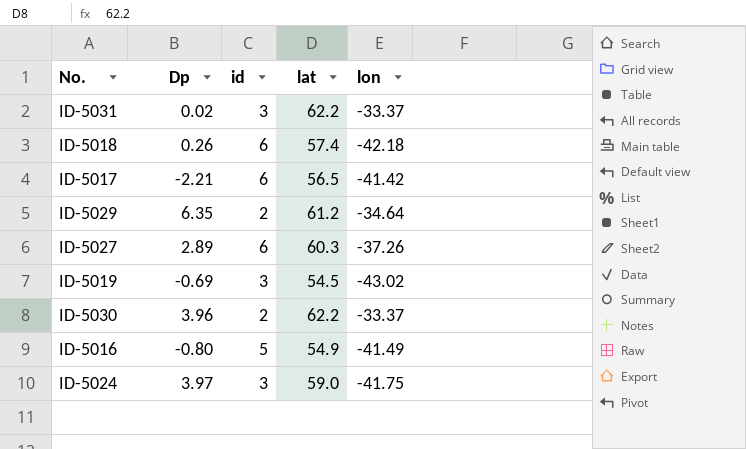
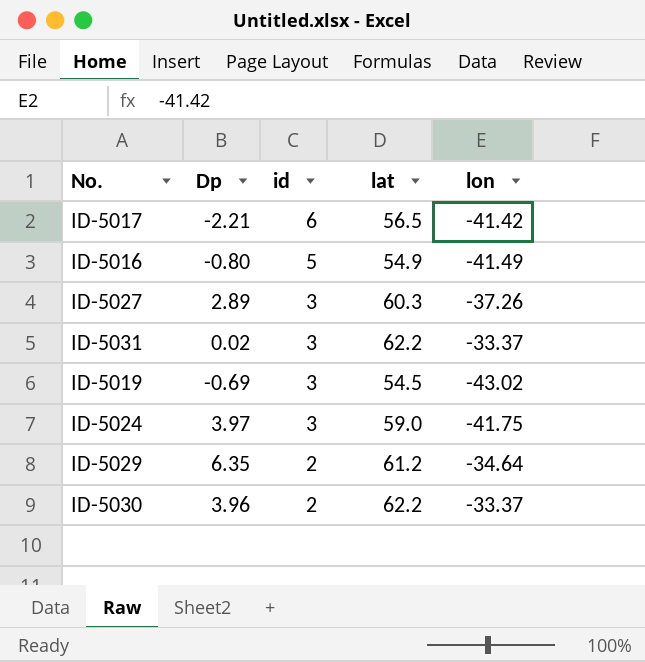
row order: none -> id descending
row ID-5018: 0.26 | 6 | 57.4 | -42.18 -> none
ID-5027 | id: 6 -> 3

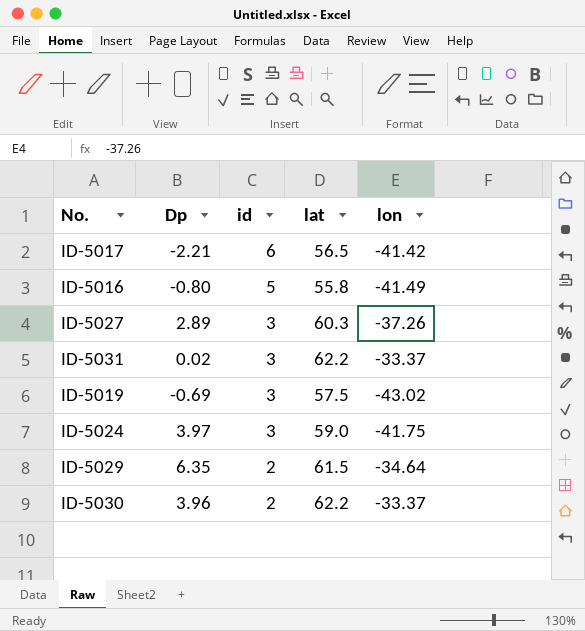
ID-5016 | lat: 54.9 -> 55.8
ID-5019 | lat: 54.5 -> 57.5
ID-5029 | lat: 61.2 -> 61.5

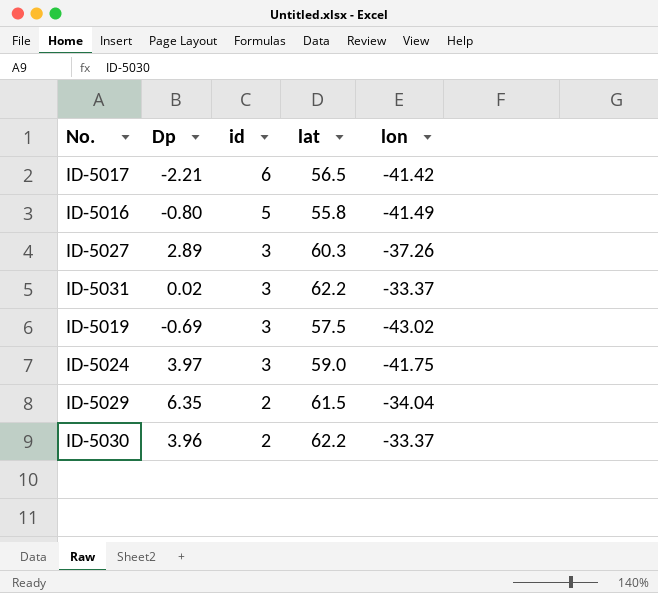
ID-5029 | lon: -34.64 -> -34.04

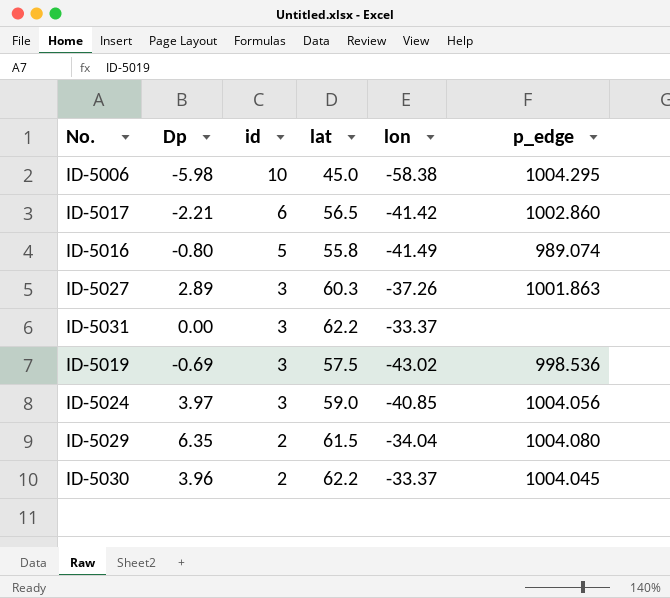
column p_edge | position: none -> 6
row ID-5006: none -> -5.98 | 10 | 45.0 | -58.38 | 1004.295
ID-5031 | Dp: 0.02 -> 0.00
ID-5024 | lon: -41.75 -> -40.85

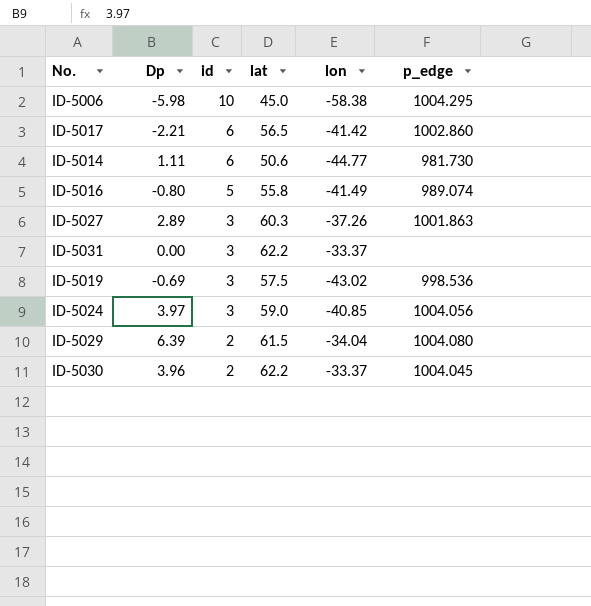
row ID-5014: none -> 1.11 | 6 | 50.6 | -44.77 | 981.730
ID-5029 | Dp: 6.35 -> 6.39

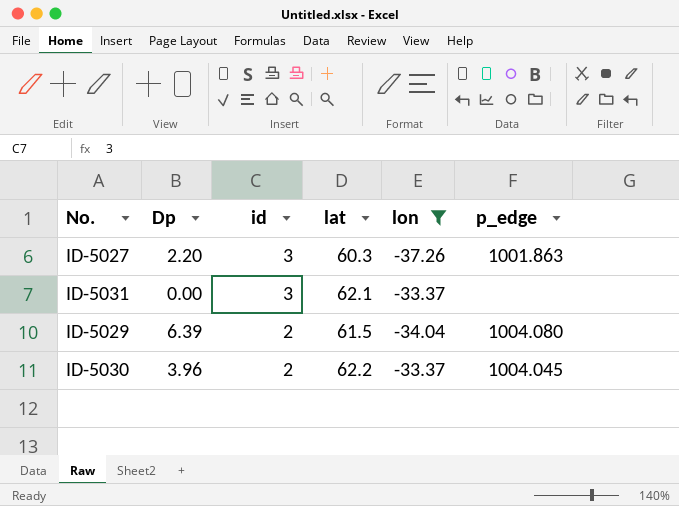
filter: none -> lon >= -37.26
ID-5027 | Dp: 2.89 -> 2.20
ID-5031 | lat: 62.2 -> 62.1

